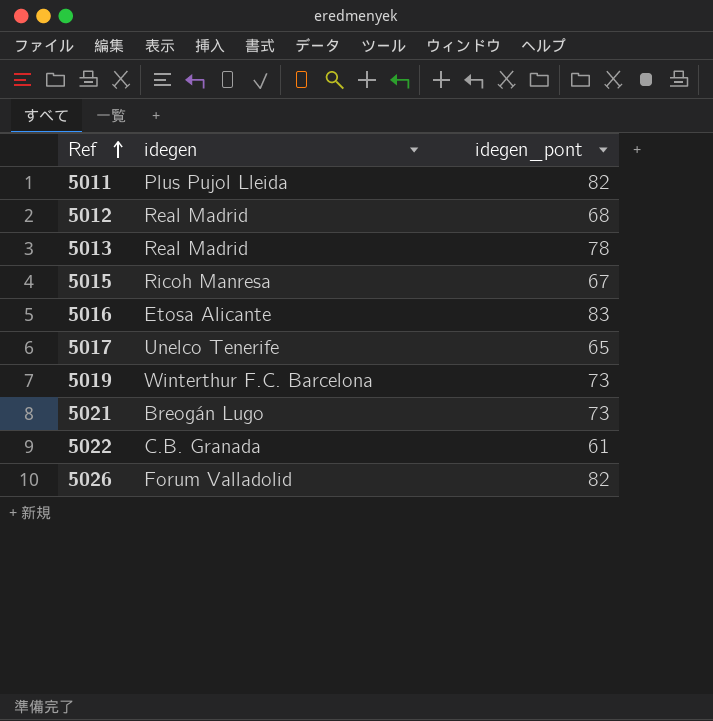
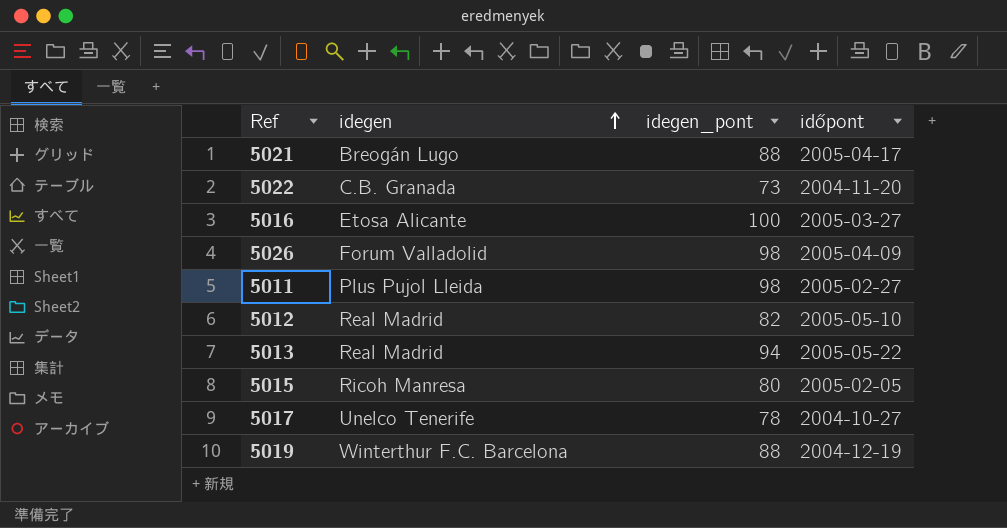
row order: Ref ascending -> idegen ascending
column időpont | position: none -> 4
5021 | idegen_pont: 73 -> 88
5022 | idegen_pont: 61 -> 73
5016 | idegen_pont: 83 -> 100
5026 | idegen_pont: 82 -> 98
5011 | idegen_pont: 82 -> 98
5012 | idegen_pont: 68 -> 82
5013 | idegen_pont: 78 -> 94
5015 | idegen_pont: 67 -> 80
5017 | idegen_pont: 65 -> 78
5019 | idegen_pont: 73 -> 88

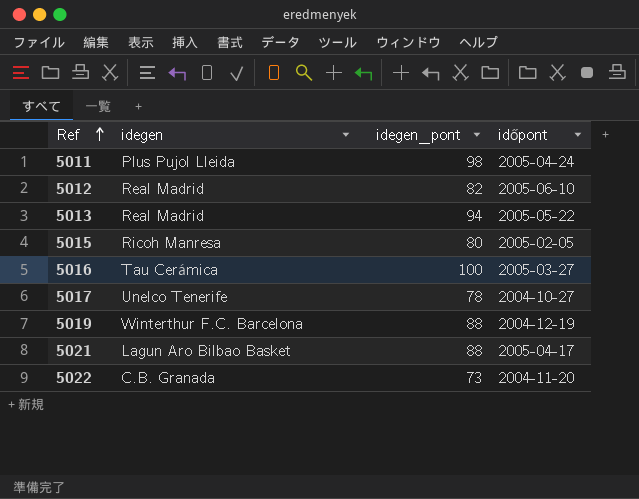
row order: idegen ascending -> Ref ascending
row 5026: Forum Valladolid | 98 | 2005-04-09 -> none
5011 | időpont: 2005-02-27 -> 2005-04-24
5012 | időpont: 2005-05-10 -> 2005-06-10
5016 | idegen: Etosa Alicante -> Tau Cerámica
5021 | idegen: Breogán Lugo -> Lagun Aro Bilbao Basket

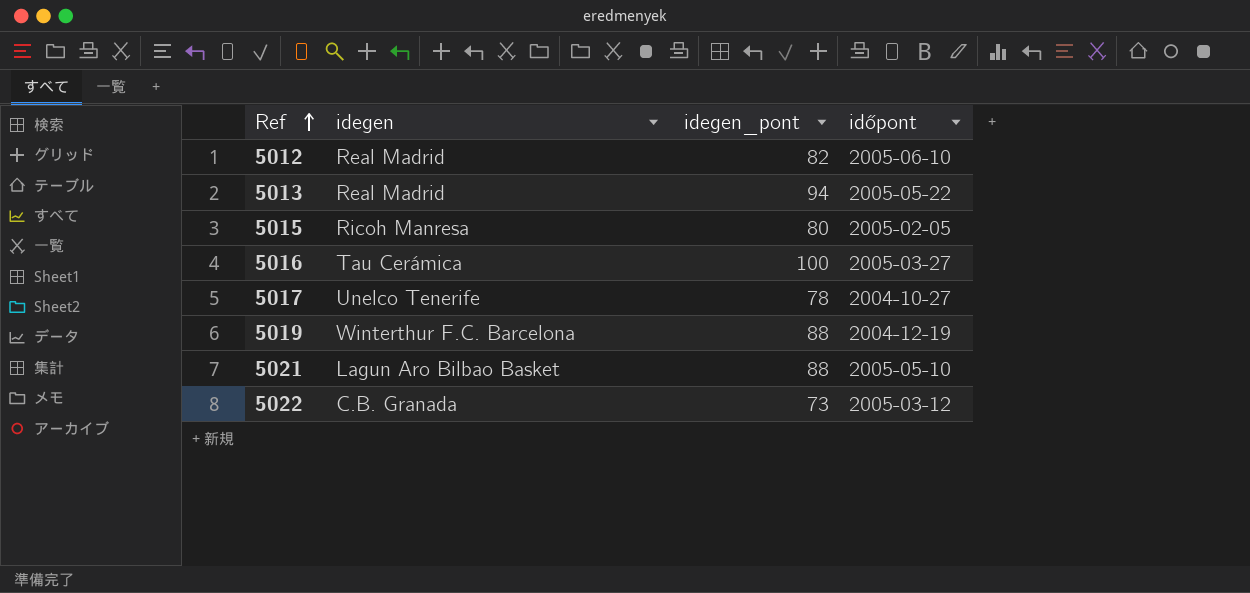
row 5011: Plus Pujol Lleida | 98 | 2005-04-24 -> none
5021 | időpont: 2005-04-17 -> 2005-05-10
5022 | időpont: 2004-11-20 -> 2005-03-12

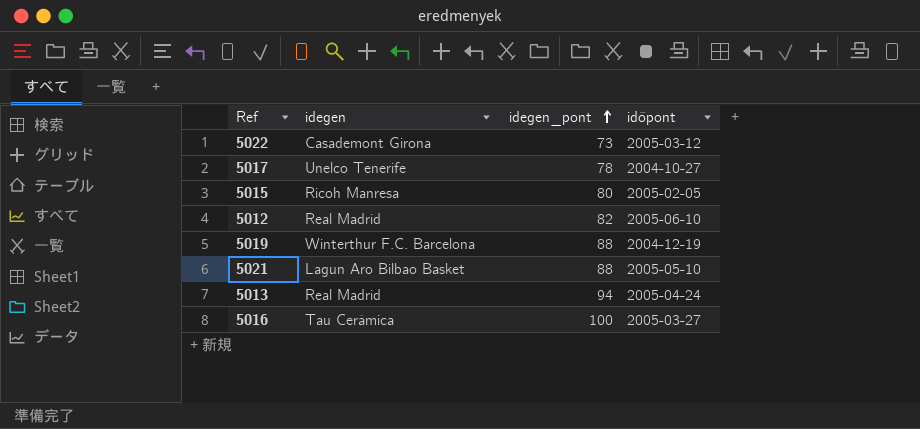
row order: Ref ascending -> idegen_pont ascending
5022 | idegen: C.B. Granada -> Casademont Girona
5013 | időpont: 2005-05-22 -> 2005-04-24

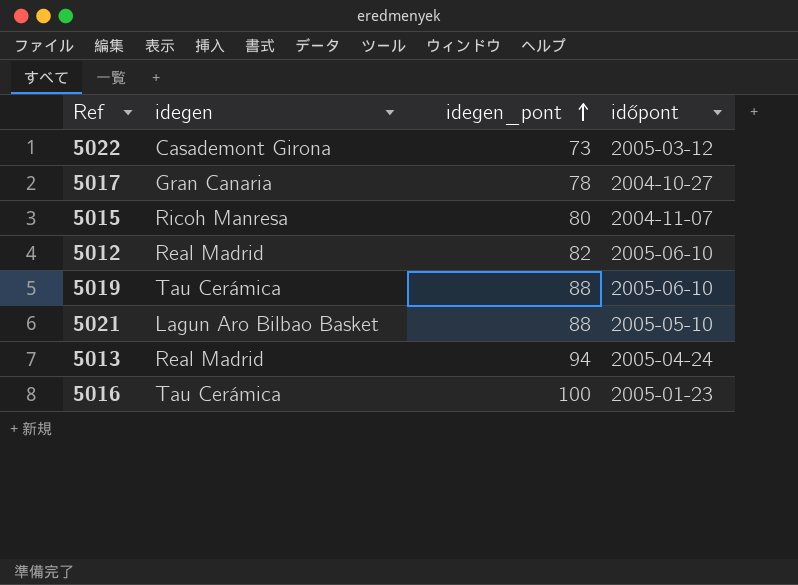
5017 | idegen: Unelco Tenerife -> Gran Canaria
5015 | időpont: 2005-02-05 -> 2004-11-07
5019 | idegen: Winterthur F.C. Barcelona -> Tau Cerámica
5019 | időpont: 2004-12-19 -> 2005-06-10
5016 | időpont: 2005-03-27 -> 2005-01-23

